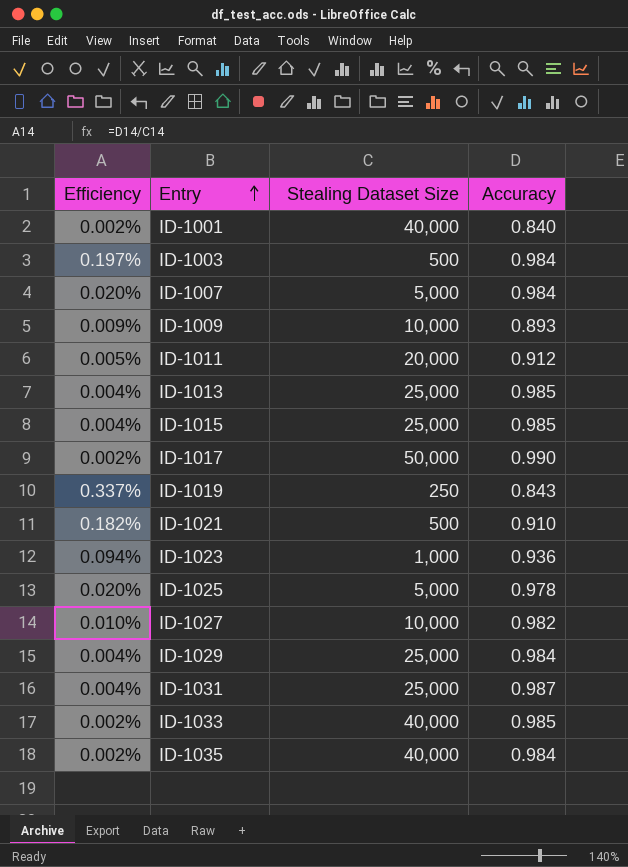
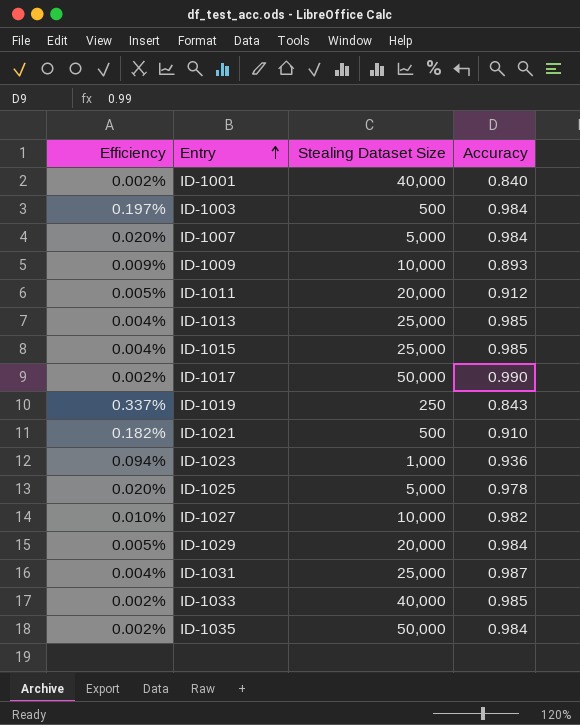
ID-1029 | Efficiency: 0.004% -> 0.005%
ID-1029 | Stealing Dataset Size: 25,000 -> 20,000
ID-1035 | Stealing Dataset Size: 40,000 -> 50,000

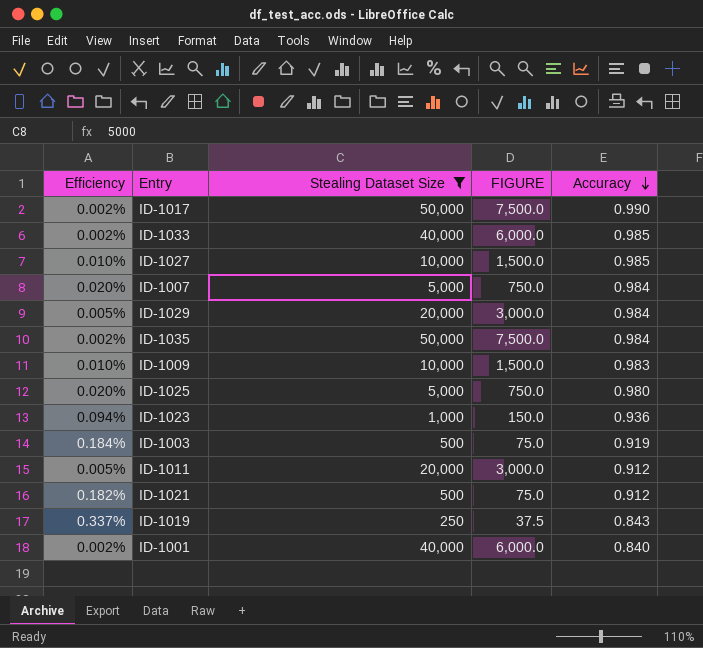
filter: none -> Stealing Dataset Size != 25,000
row order: Entry ascending -> Accuracy descending
column FIGURE | formula: none -> [Stealing Dataset Size] * 0.15
ID-1027 | Accuracy: 0.982 -> 0.985
ID-1009 | Efficiency: 0.009% -> 0.010%
ID-1009 | Accuracy: 0.893 -> 0.983
ID-1025 | Accuracy: 0.978 -> 0.980
ID-1003 | Efficiency: 0.197% -> 0.184%
ID-1003 | Accuracy: 0.984 -> 0.919
ID-1021 | Accuracy: 0.910 -> 0.912

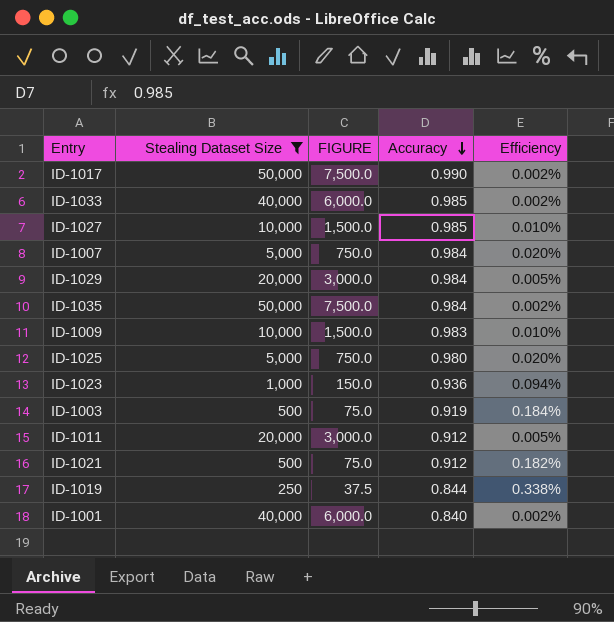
column Efficiency | position: 1 -> 5
ID-1019 | Accuracy: 0.843 -> 0.844
ID-1019 | Efficiency: 0.337% -> 0.338%

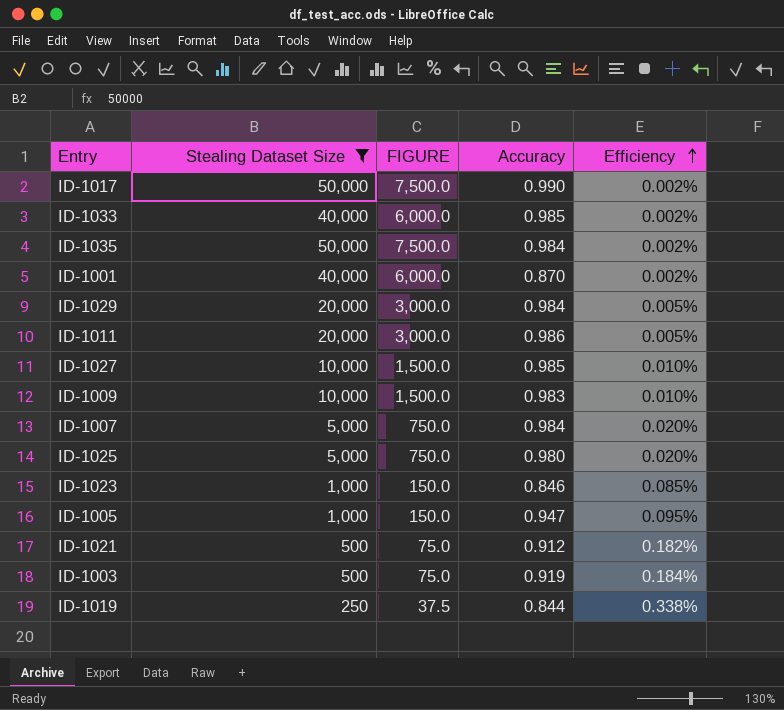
row order: Accuracy descending -> Efficiency ascending
ID-1001 | Accuracy: 0.840 -> 0.870
ID-1011 | Accuracy: 0.912 -> 0.986
ID-1023 | Accuracy: 0.936 -> 0.846
ID-1023 | Efficiency: 0.094% -> 0.085%
row ID-1005: none -> 1,000 | 150.0 | 0.947 | 0.095%

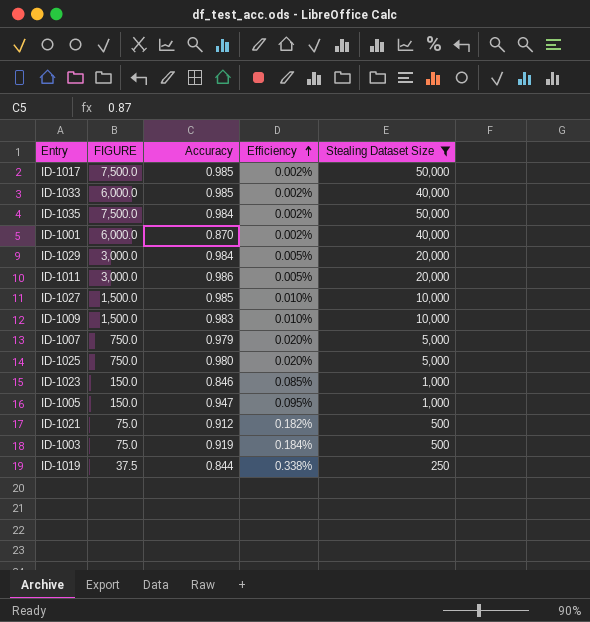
column Stealing Dataset Size | position: 2 -> 5
ID-1017 | Accuracy: 0.990 -> 0.985
ID-1007 | Accuracy: 0.984 -> 0.979

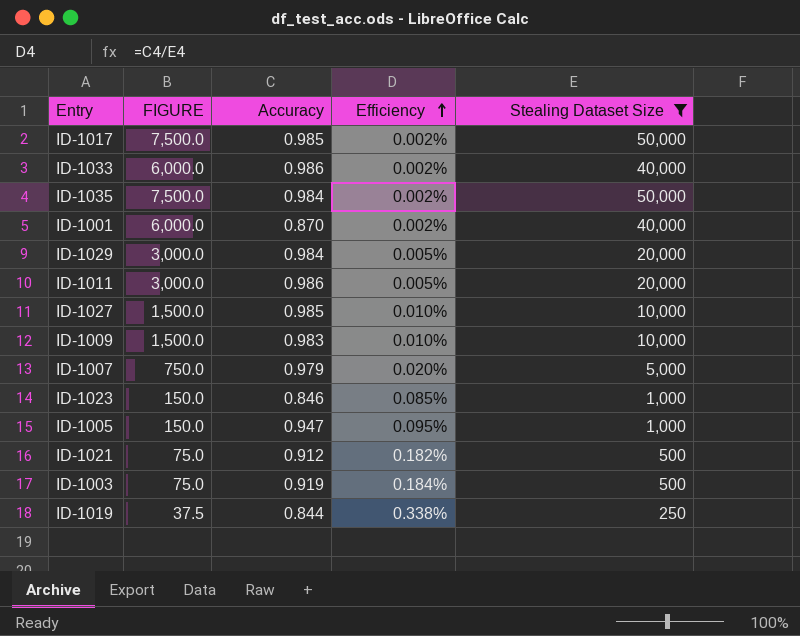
row ID-1025: 750.0 | 0.980 | 0.020% | 5,000 -> none
ID-1033 | Accuracy: 0.985 -> 0.986

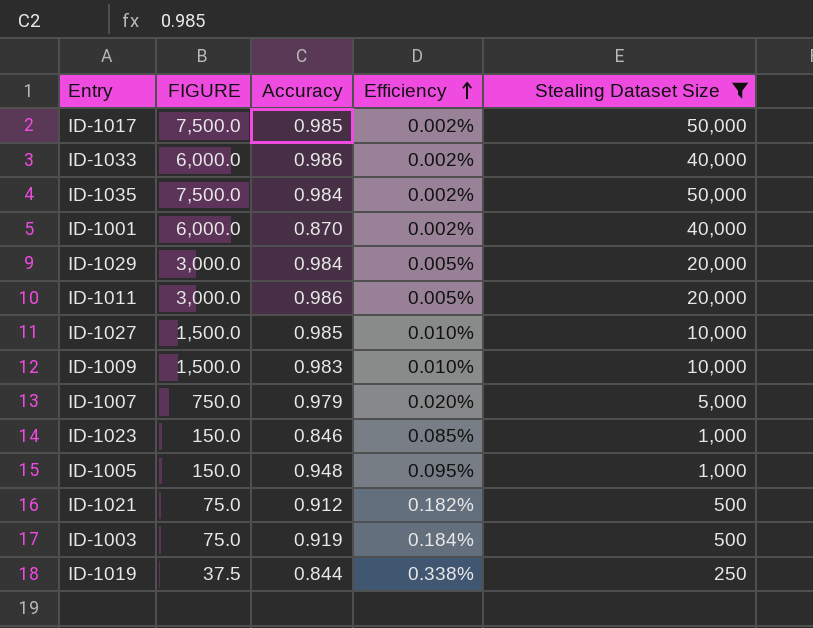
ID-1005 | Accuracy: 0.947 -> 0.948

